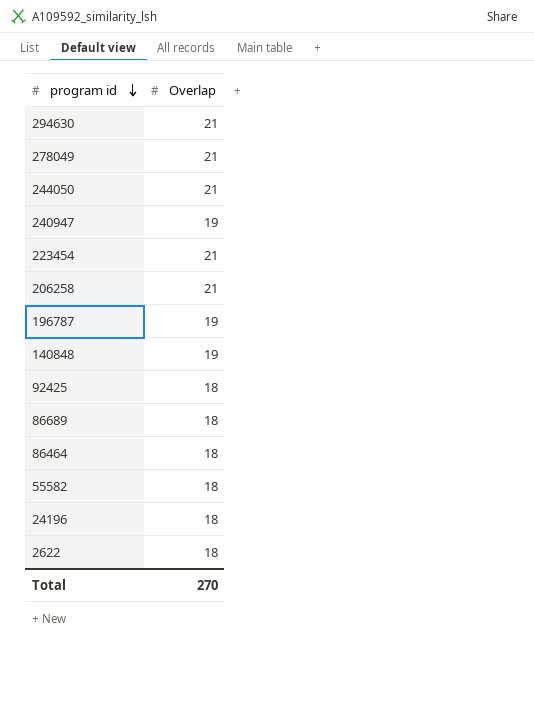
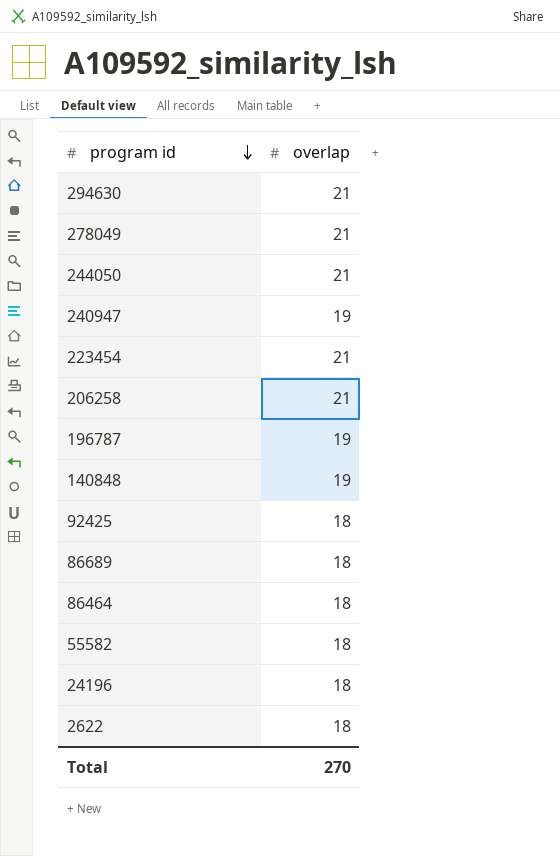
column name: Overlap -> overlap

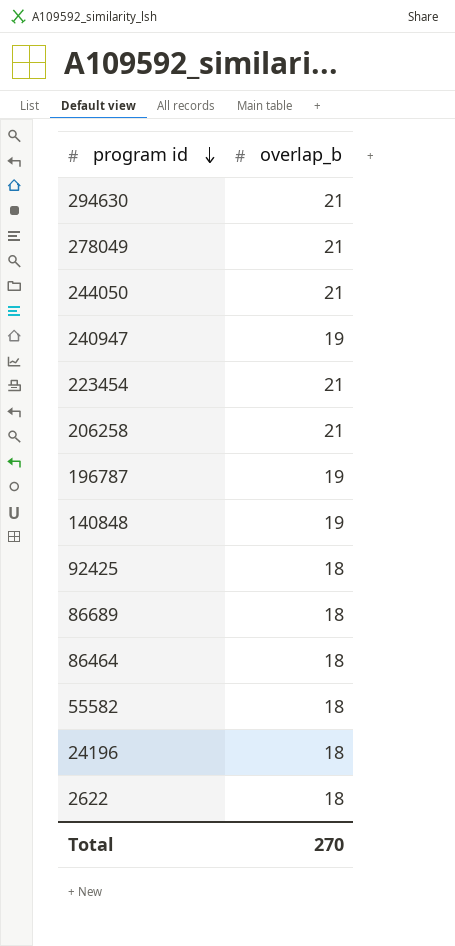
column name: overlap -> overlap_b

